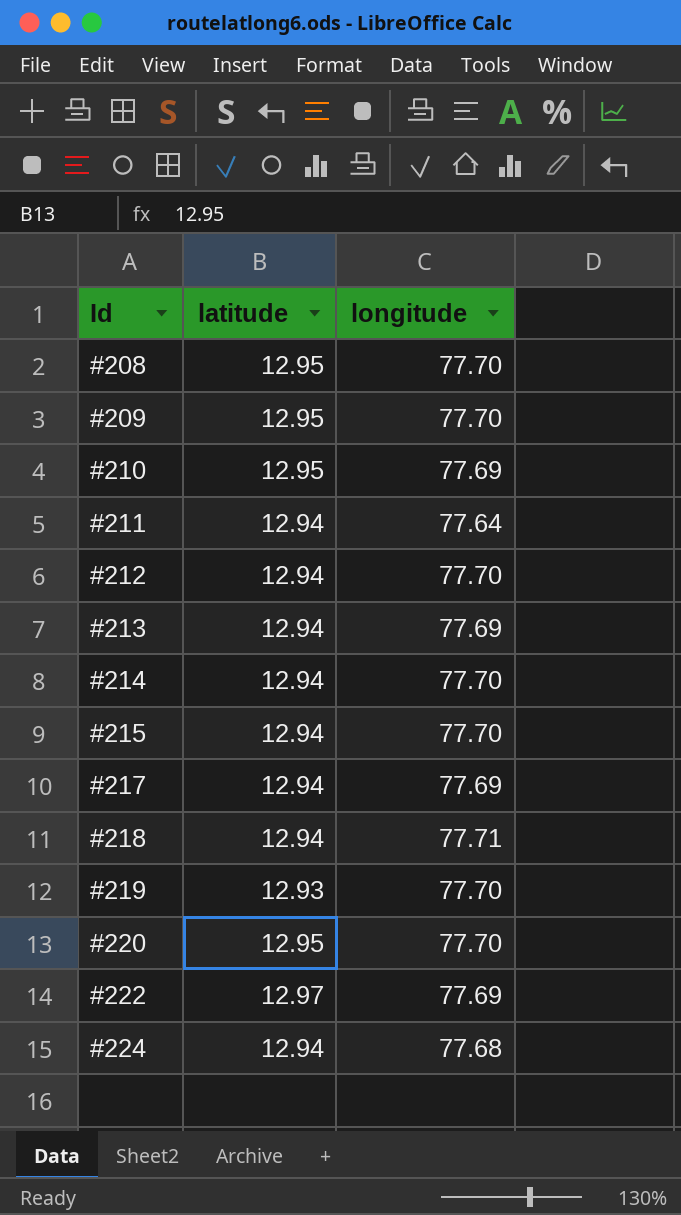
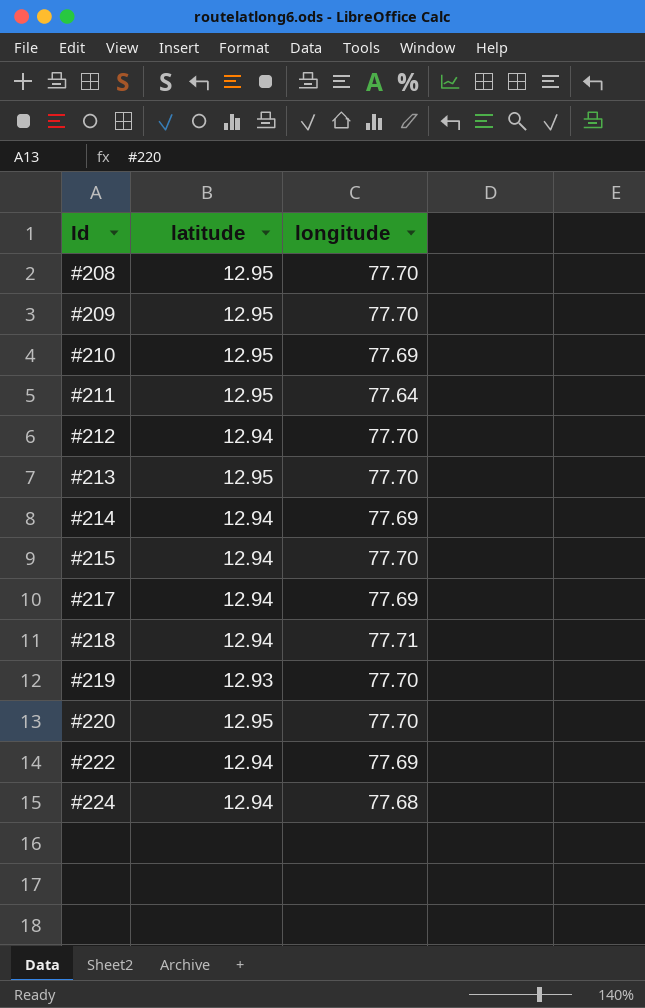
#211 | latitude: 12.94 -> 12.95
#213 | latitude: 12.94 -> 12.95
#213 | longitude: 77.69 -> 77.70
#214 | longitude: 77.70 -> 77.69
#222 | latitude: 12.97 -> 12.94

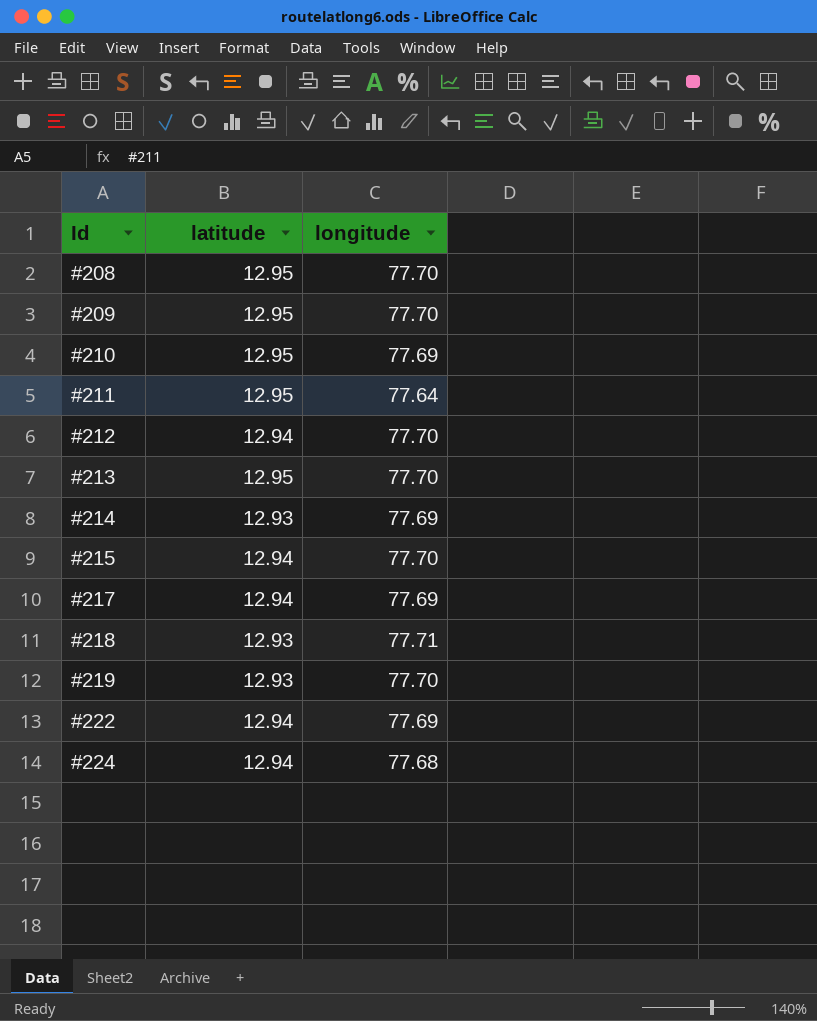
row #220: 12.95 | 77.70 -> none
#214 | latitude: 12.94 -> 12.93
#218 | latitude: 12.94 -> 12.93

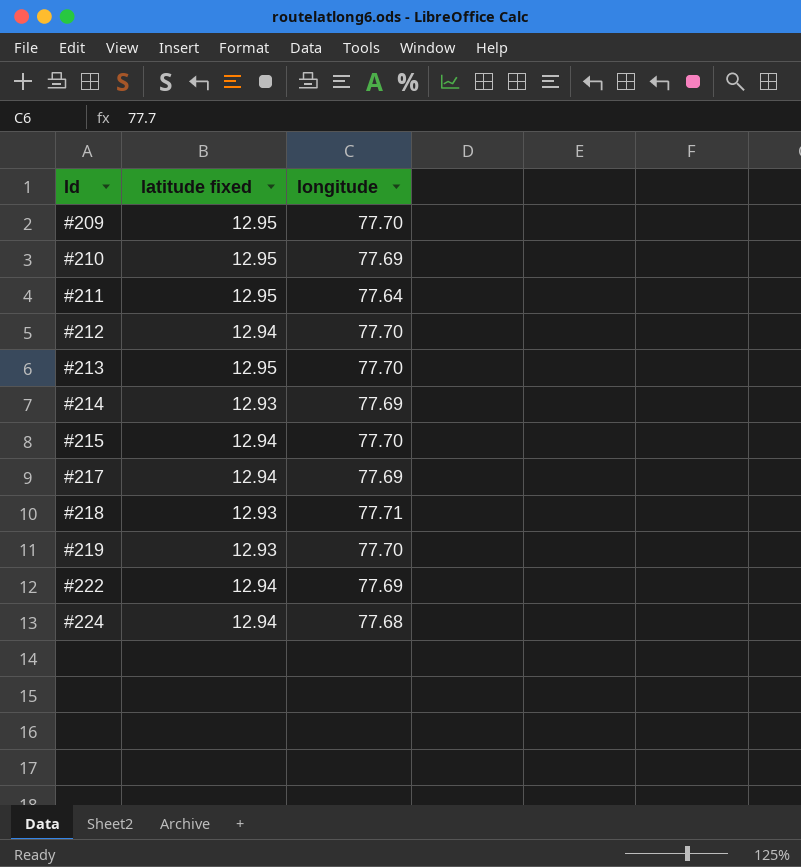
column name: latitude -> latitude fixed
row #208: 12.95 | 77.70 -> none

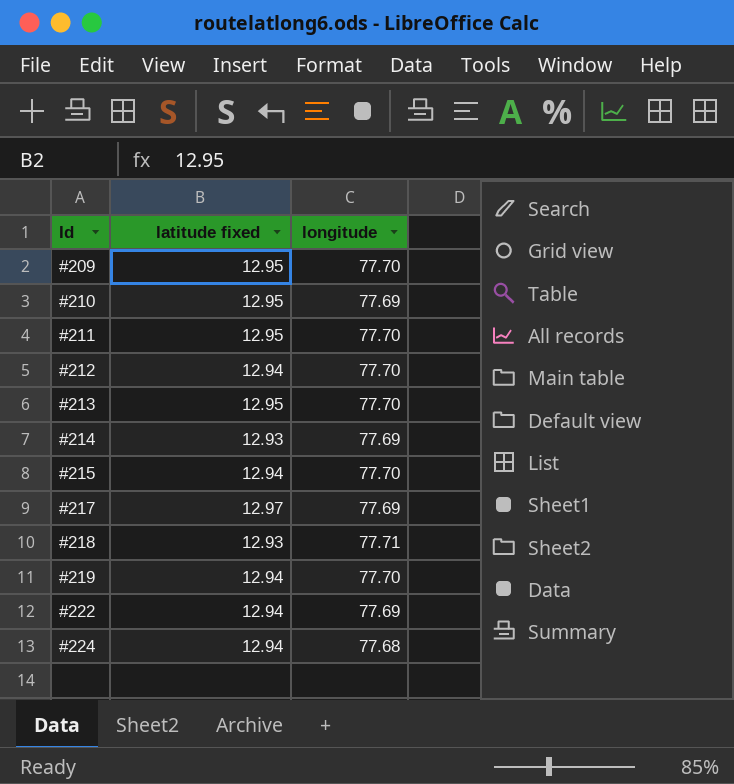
#211 | longitude: 77.64 -> 77.70
#217 | latitude fixed: 12.94 -> 12.97
#219 | latitude fixed: 12.93 -> 12.94

